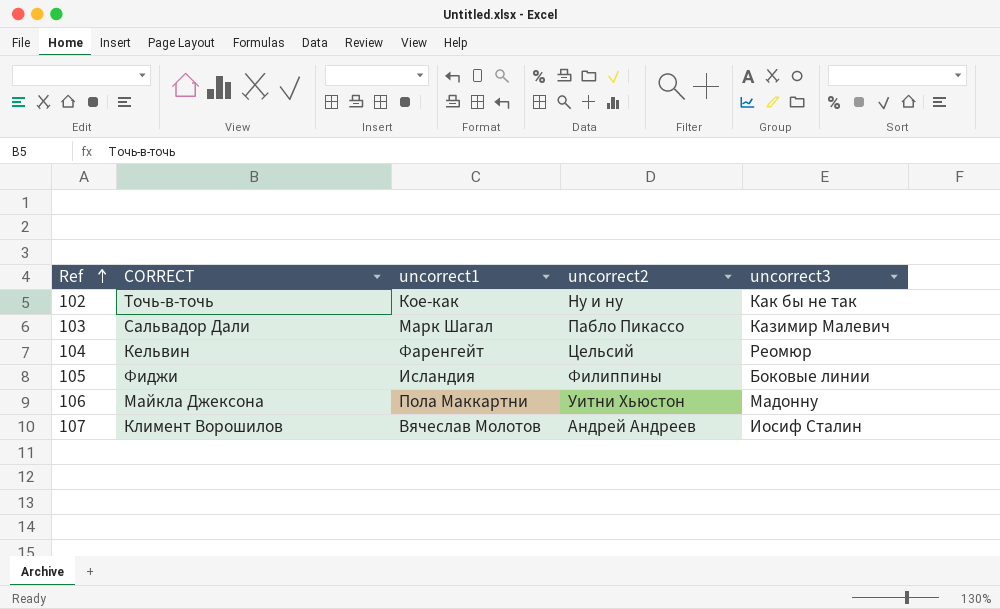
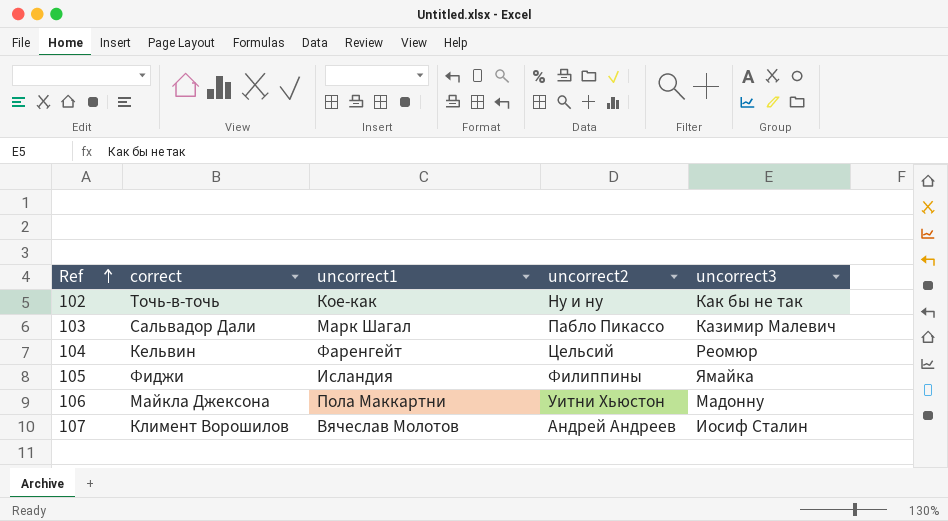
column name: CORRECT -> correct
105 | uncorrect3: Боковые линии -> Ямайка

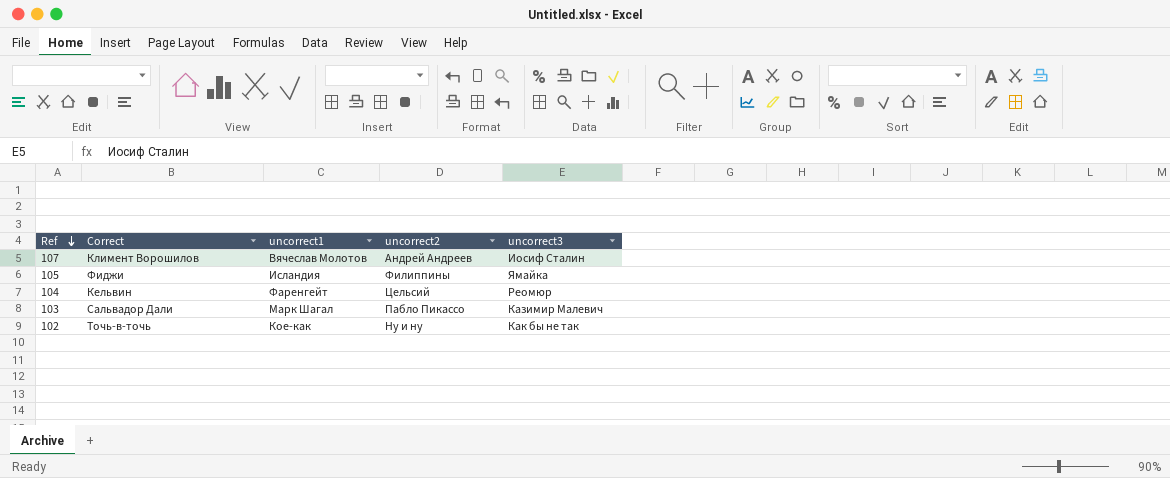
row order: Ref ascending -> Ref descending
column name: correct -> Correct
row 106: Майкла Джексона | Пола Маккартни | Уитни Хьюстон | Мадонну -> none

